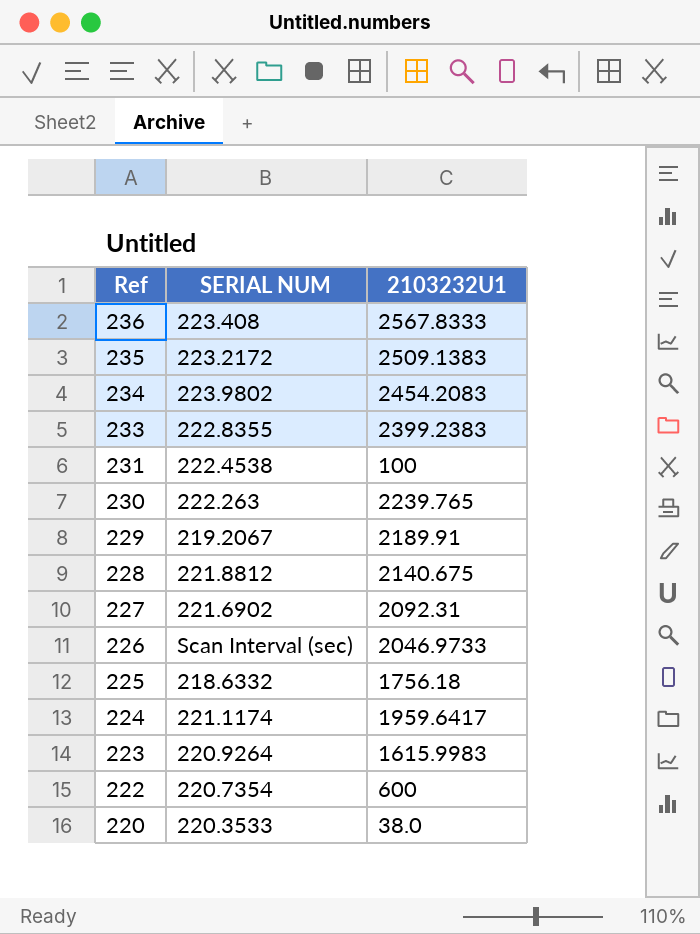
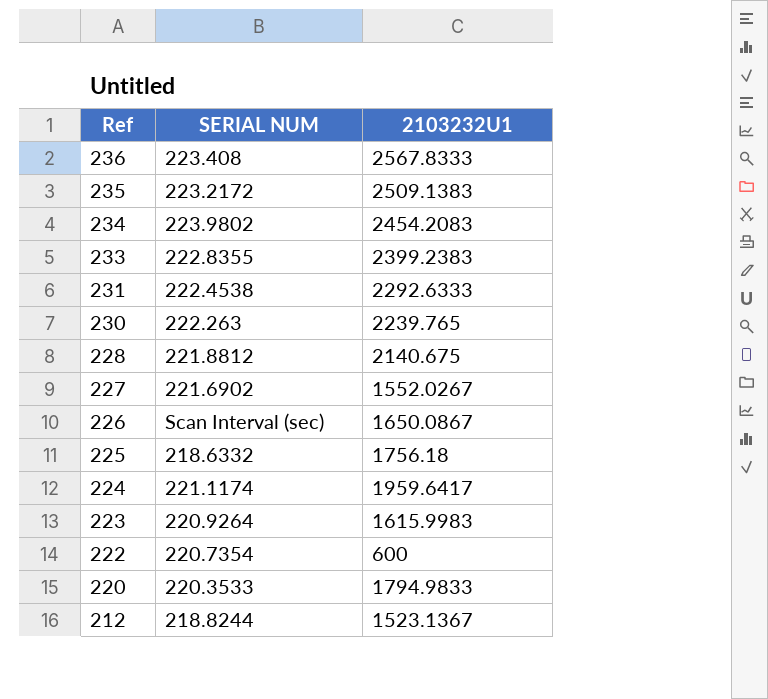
row 229: 219.2067 | 2189.91 -> none
231 | 2103232U1: 100 -> 2292.6333
227 | 2103232U1: 2092.31 -> 1552.0267
226 | 2103232U1: 2046.9733 -> 1650.0867
220 | 2103232U1: 38.0 -> 1794.9833
row 212: none -> 218.8244 | 1523.1367

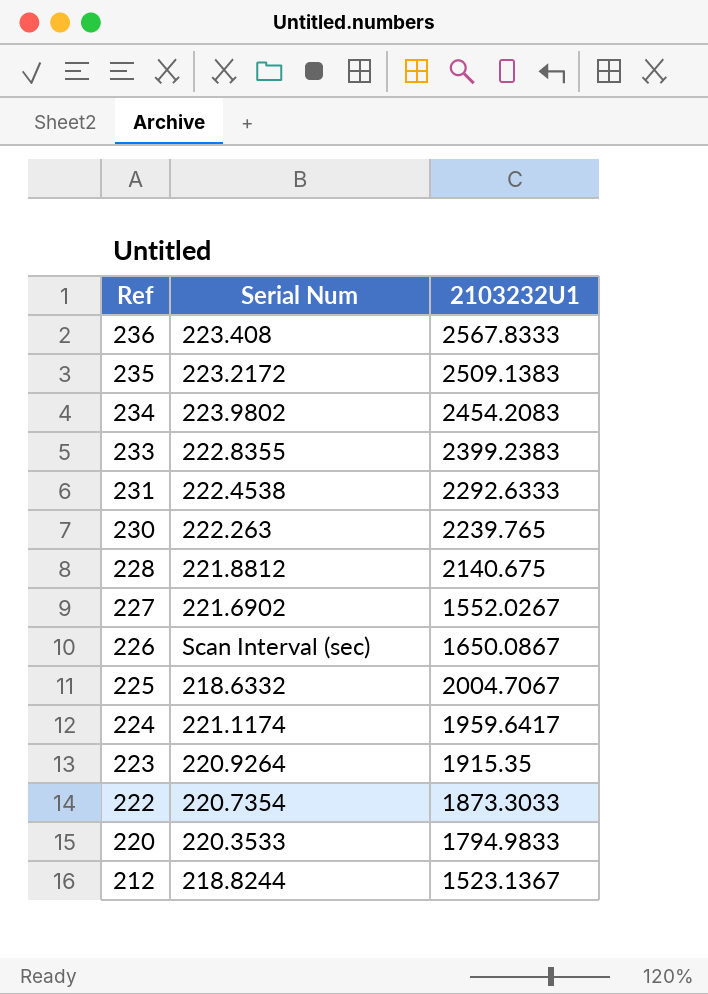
column name: SERIAL NUM -> Serial Num
225 | 2103232U1: 1756.18 -> 2004.7067
223 | 2103232U1: 1615.9983 -> 1915.35
222 | 2103232U1: 600 -> 1873.3033

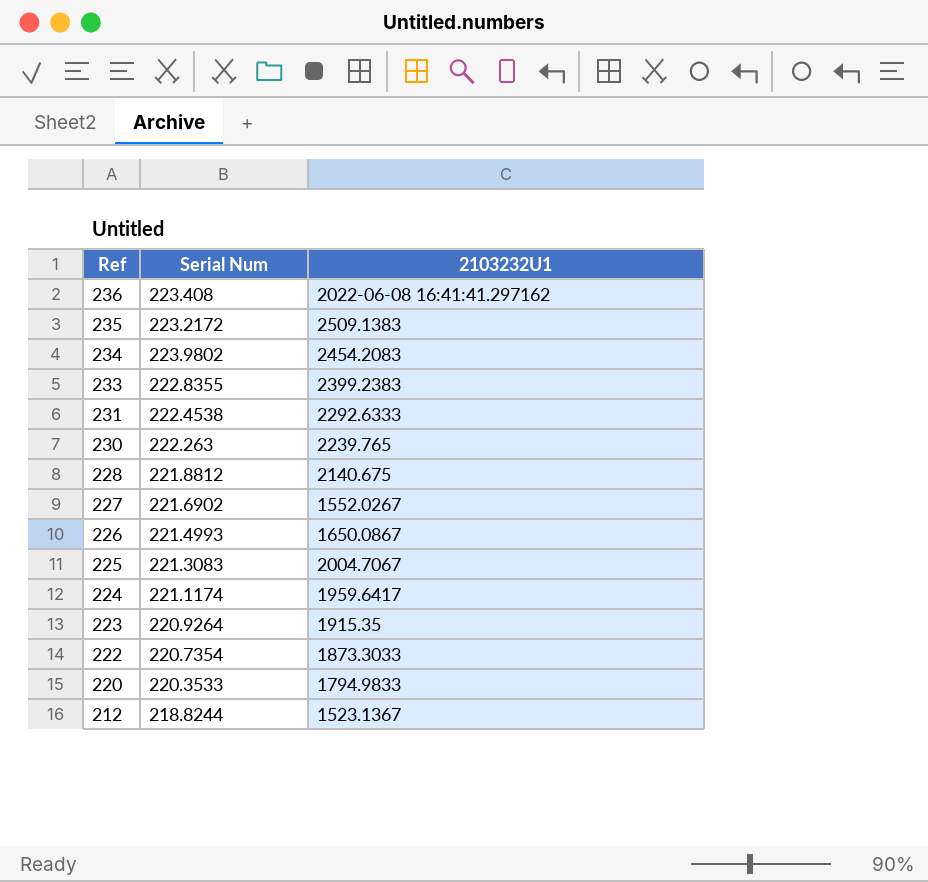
236 | 2103232U1: 2567.8333 -> 2022-06-08 16:41:41.297162
226 | Serial Num: Scan Interval (sec) -> 221.4993
225 | Serial Num: 218.6332 -> 221.3083

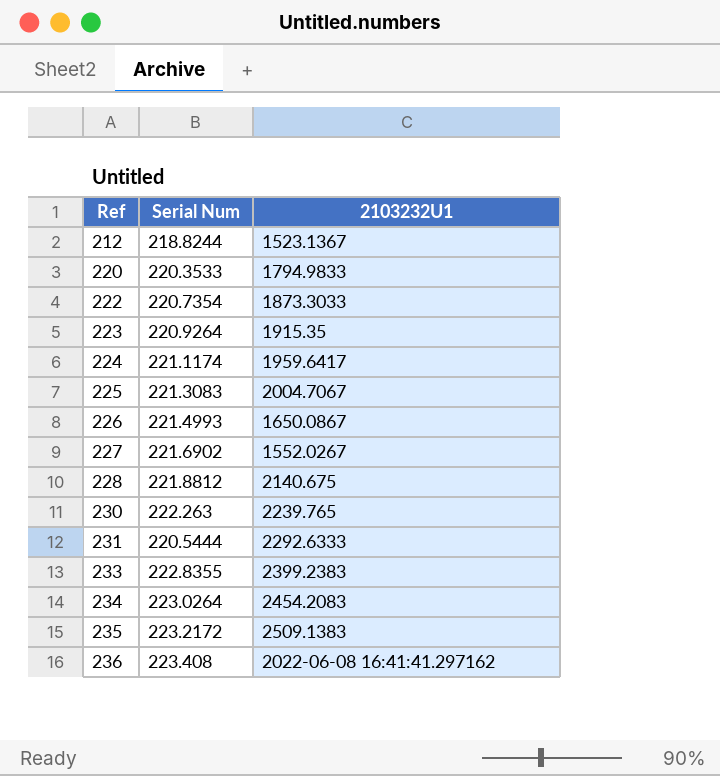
row order: Ref descending -> Ref ascending
231 | Serial Num: 222.4538 -> 220.5444
234 | Serial Num: 223.9802 -> 223.0264

